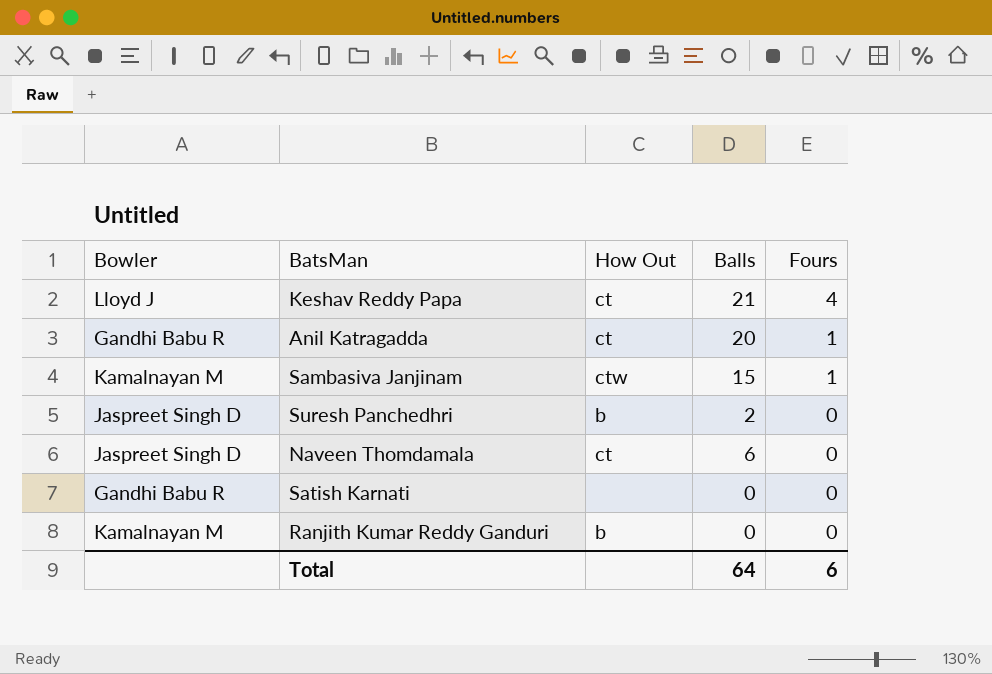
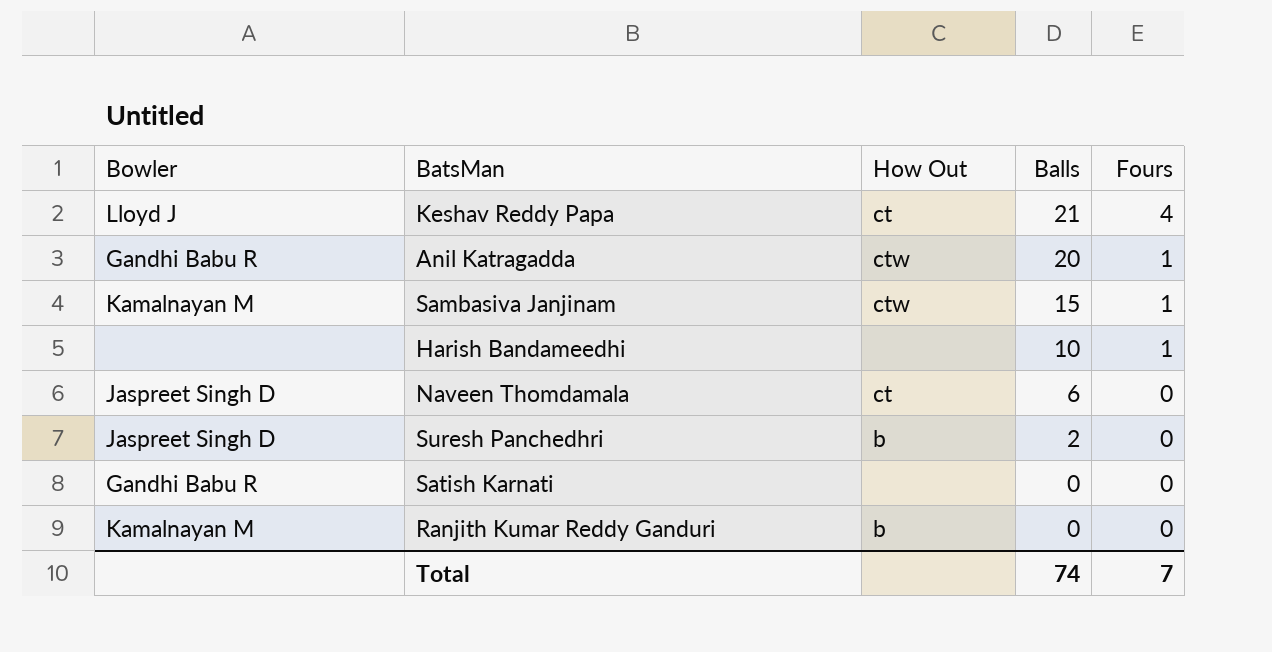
row order: Fours descending -> Balls descending
Anil Katragadda | How Out: ct -> ctw
row Harish Bandameedhi: none -> none | none | 10 | 1
Total | Balls: 64 -> 74
Total | Fours: 6 -> 7

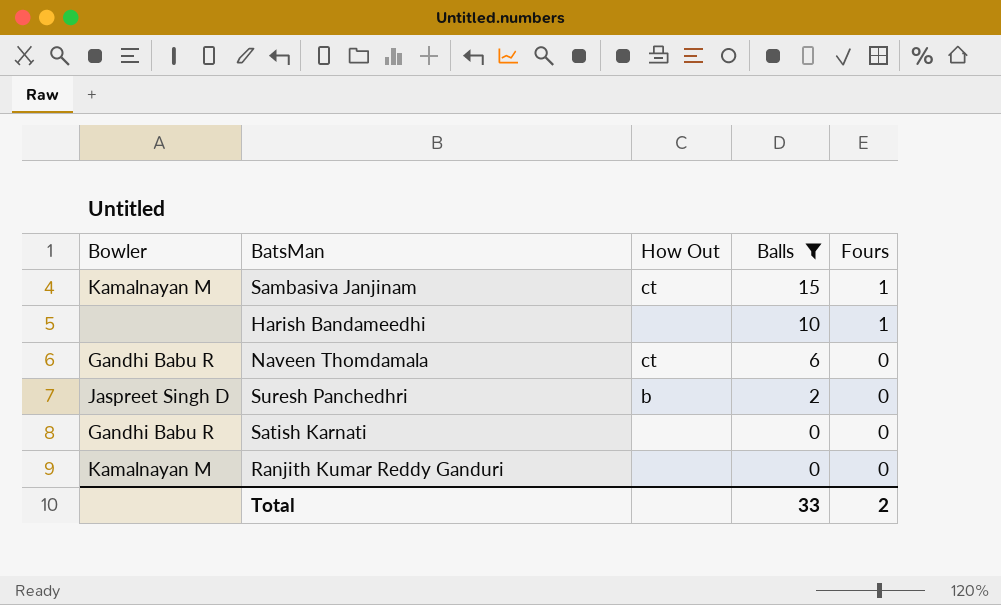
filter: none -> Balls <= 15
Sambasiva Janjinam | How Out: ctw -> ct
Naveen Thomdamala | Bowler: Jaspreet Singh D -> Gandhi Babu R
Ranjith Kumar Reddy Ganduri | How Out: b -> none
Total | Balls: 74 -> 33
Total | Fours: 7 -> 2

